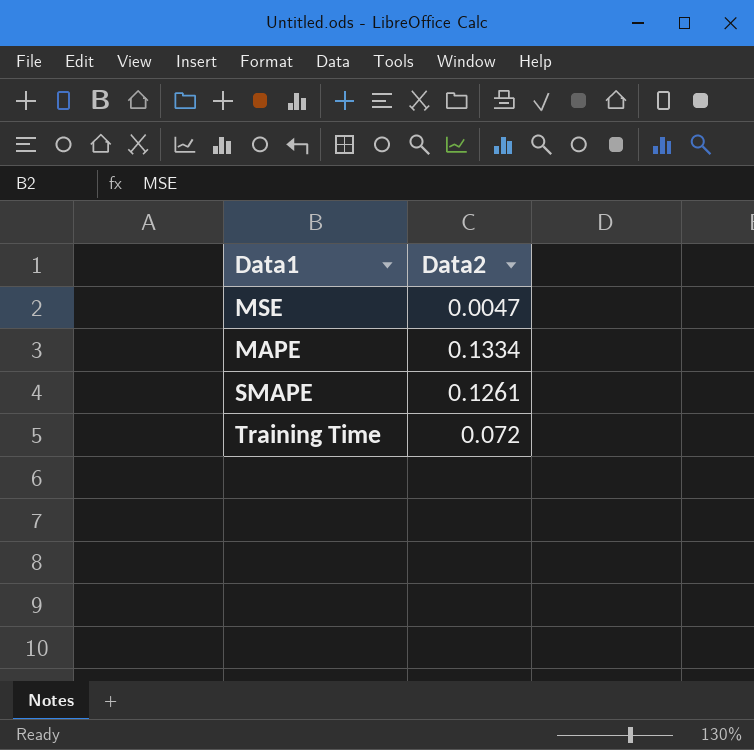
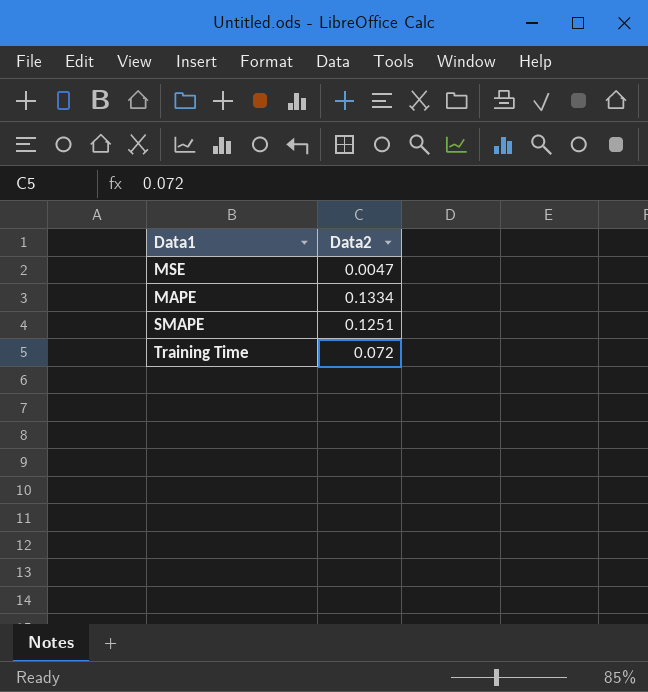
SMAPE | Data2: 0.1261 -> 0.1251

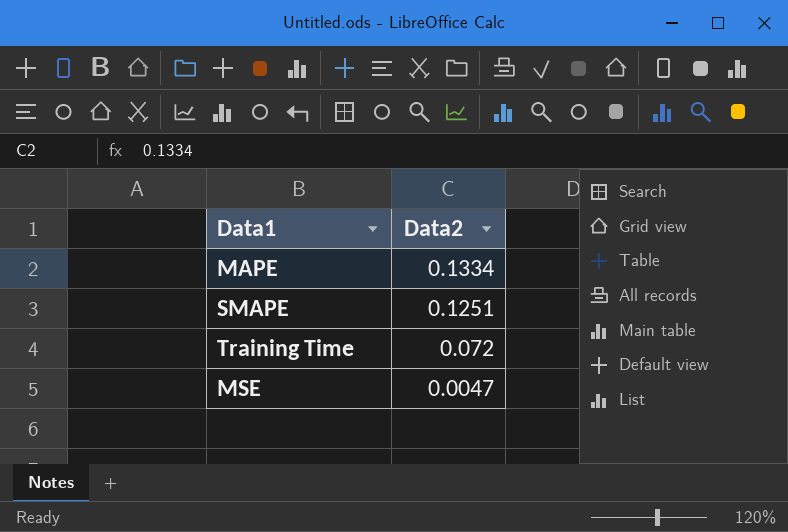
row order: none -> Data2 descending

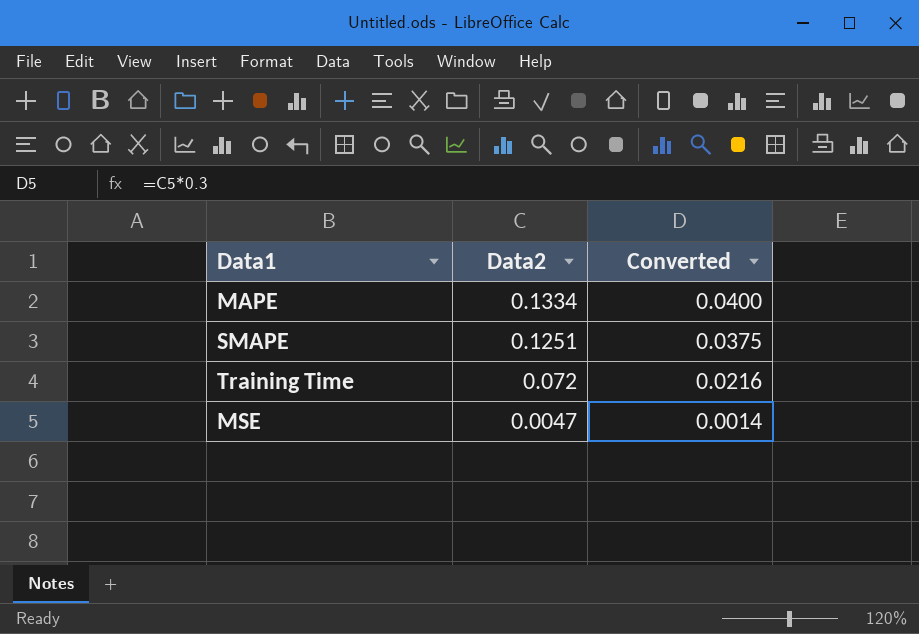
column Converted | formula: none -> [Data2] * 0.3

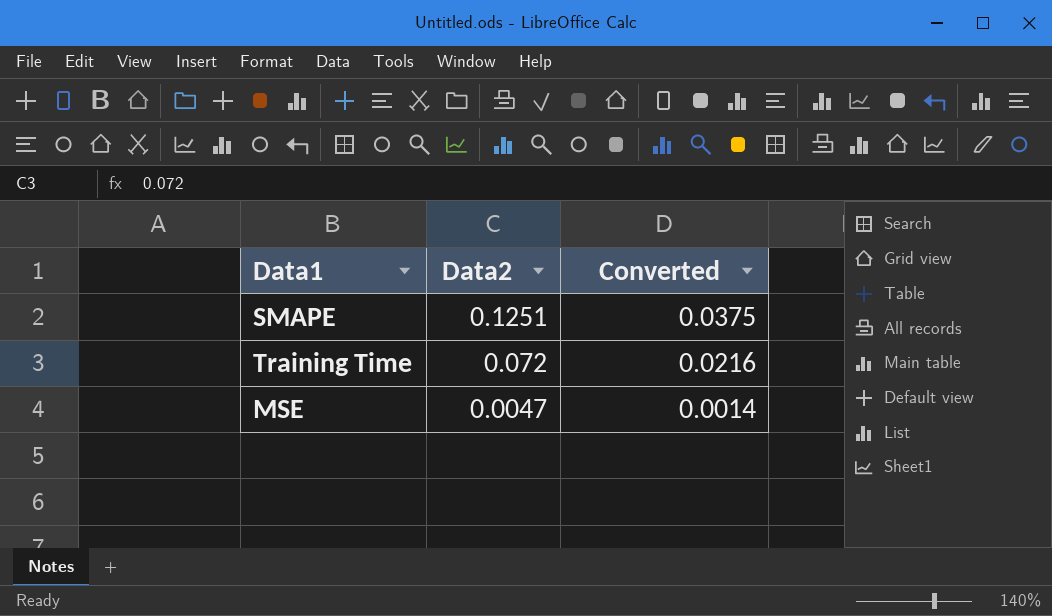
row MAPE: 0.1334 | 0.0400 -> none

